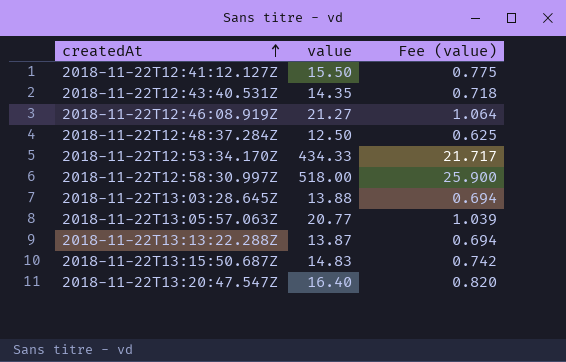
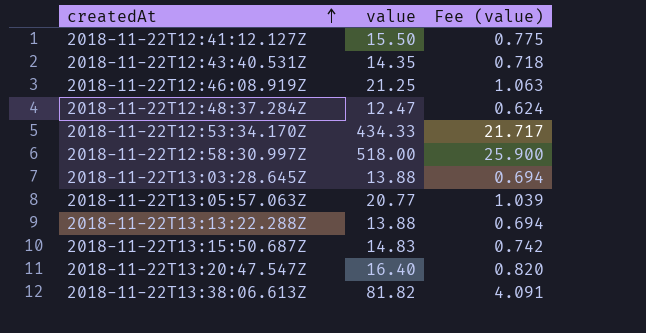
2018-11-22T12:46:08.919Z | value: 21.27 -> 21.25
2018-11-22T12:46:08.919Z | Fee (value): 1.064 -> 1.063
2018-11-22T12:48:37.284Z | value: 12.50 -> 12.47
2018-11-22T12:48:37.284Z | Fee (value): 0.625 -> 0.624
2018-11-22T13:13:22.288Z | value: 13.87 -> 13.88
row 2018-11-22T13:38:06.613Z: none -> 81.82 | 4.091

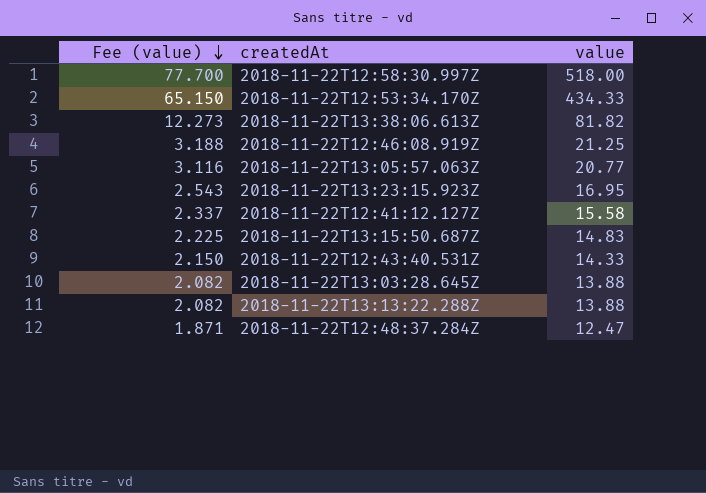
row order: createdAt ascending -> Fee (value) descending
column Fee (value) | formula: [value] * 0.05 -> [value] * 0.15
column Fee (value) | position: 3 -> 1
row 2018-11-22T13:20:47.547Z: 16.40 | 0.820 -> none
row 2018-11-22T13:23:15.923Z: none -> 2.543 | 16.95
2018-11-22T12:41:12.127Z | value: 15.50 -> 15.58
2018-11-22T12:43:40.531Z | value: 14.35 -> 14.33

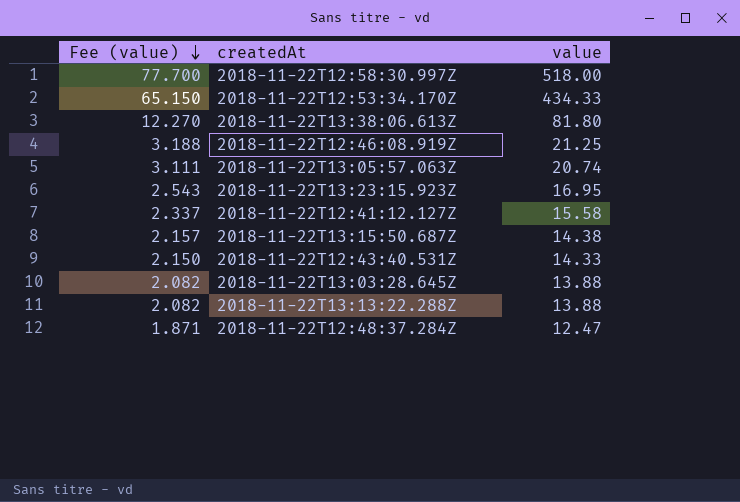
2018-11-22T13:38:06.613Z | Fee (value): 12.273 -> 12.270
2018-11-22T13:38:06.613Z | value: 81.82 -> 81.80
2018-11-22T13:05:57.063Z | Fee (value): 3.116 -> 3.111
2018-11-22T13:05:57.063Z | value: 20.77 -> 20.74
2018-11-22T13:15:50.687Z | Fee (value): 2.225 -> 2.157
2018-11-22T13:15:50.687Z | value: 14.83 -> 14.38

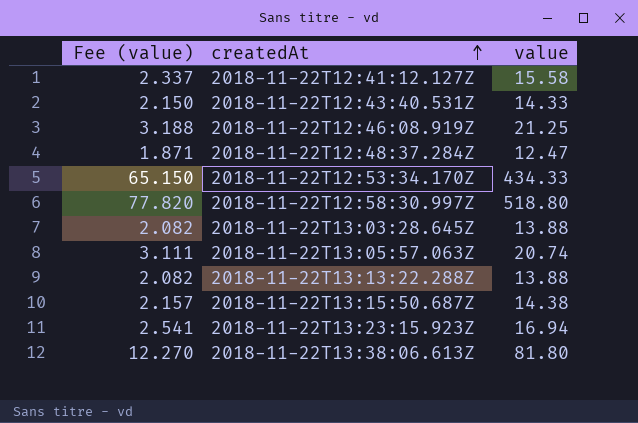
row order: Fee (value) descending -> createdAt ascending
2018-11-22T12:58:30.997Z | Fee (value): 77.700 -> 77.820
2018-11-22T12:58:30.997Z | value: 518.00 -> 518.80
2018-11-22T13:23:15.923Z | Fee (value): 2.543 -> 2.541
2018-11-22T13:23:15.923Z | value: 16.95 -> 16.94

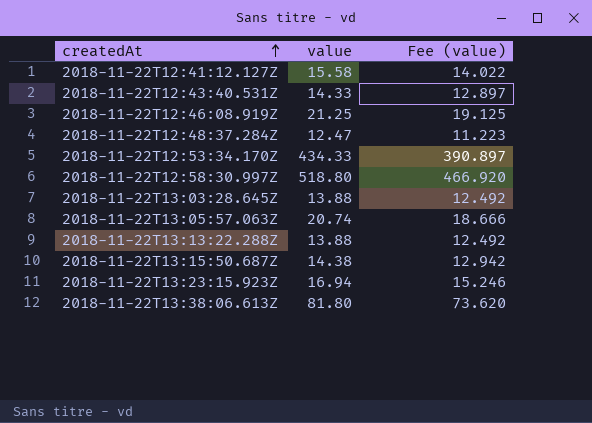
column Fee (value) | formula: [value] * 0.15 -> [value] * 0.9
column Fee (value) | position: 1 -> 3

